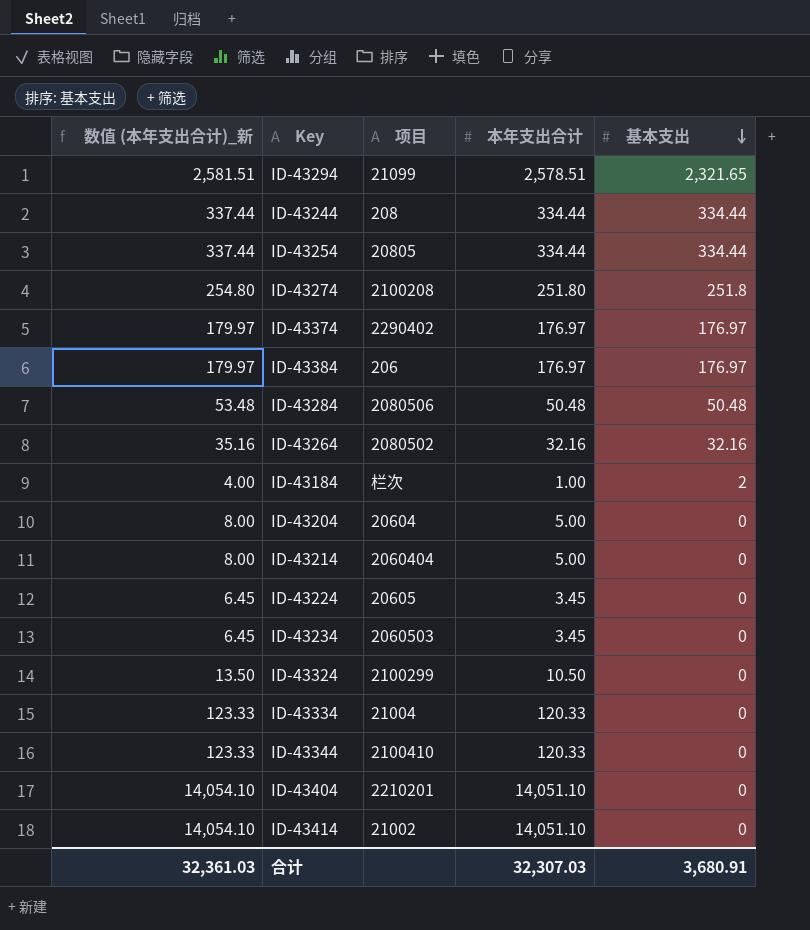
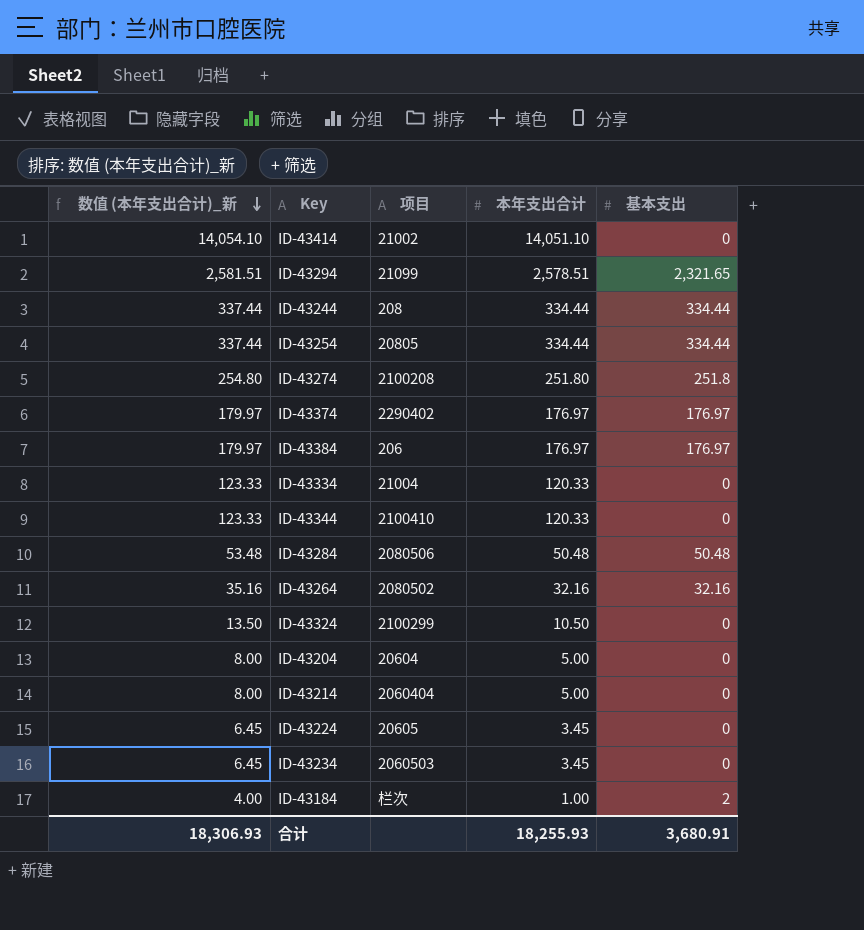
row order: 基本支出 descending -> 数值 (本年支出合计)_新 descending
row ID-43404: 14,054.10 | 2210201 | 14,051.10 | 0 -> none
合计 | 数值 (本年支出合计)_新: 32,361.03 -> 18,306.93
合计 | 本年支出合计: 32,307.03 -> 18,255.93

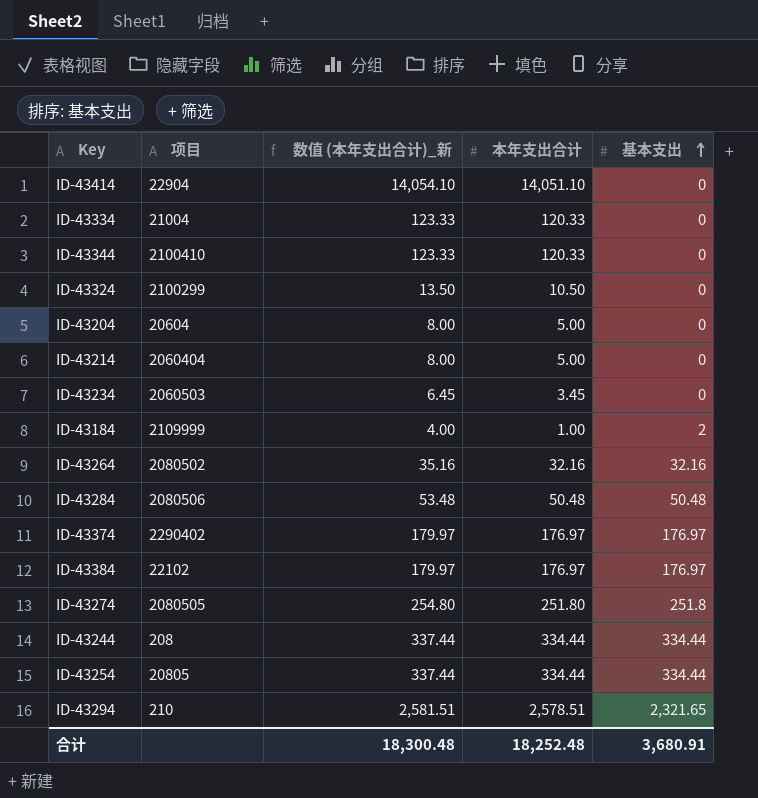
row order: 数值 (本年支出合计)_新 descending -> 基本支出 ascending
column 数值 (本年支出合计)_新 | position: 1 -> 3
row ID-43224: 6.45 | 20605 | 3.45 | 0 -> none
ID-43414 | 项目: 21002 -> 22904
ID-43184 | 项目: 栏次 -> 2109999
ID-43384 | 项目: 206 -> 22102
ID-43274 | 项目: 2100208 -> 2080505
ID-43294 | 项目: 21099 -> 210
合计 | 数值 (本年支出合计)_新: 18,306.93 -> 18,300.48
合计 | 本年支出合计: 18,255.93 -> 18,252.48

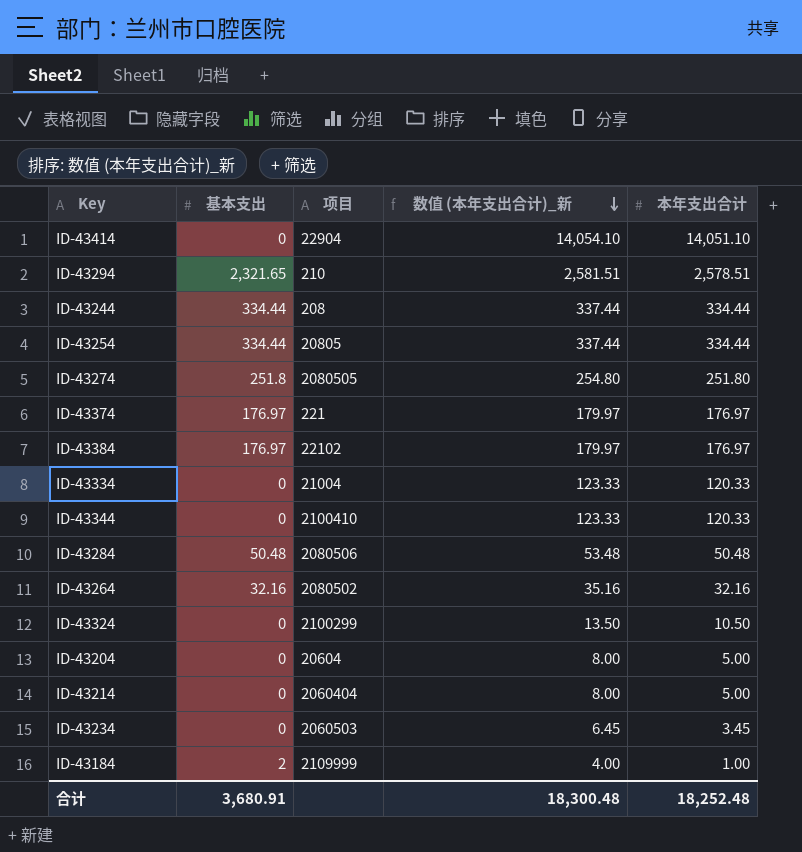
row order: 基本支出 ascending -> 数值 (本年支出合计)_新 descending
column 基本支出 | position: 5 -> 2
ID-43374 | 项目: 2290402 -> 221

